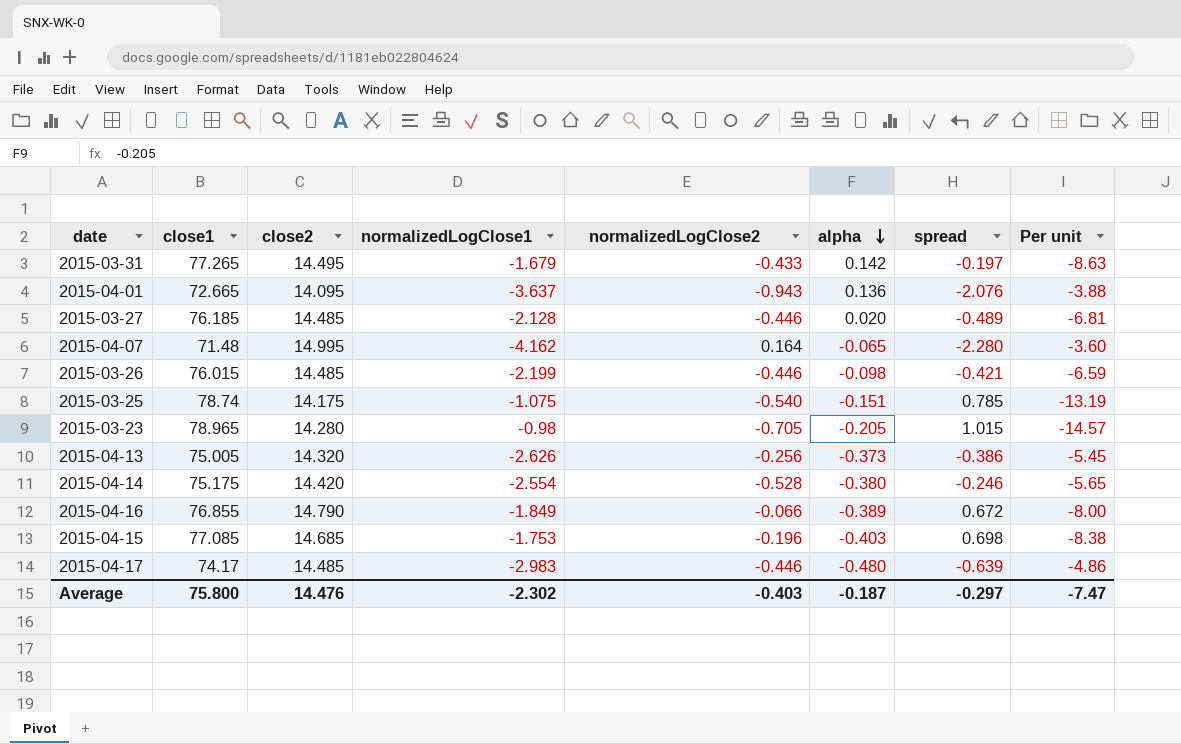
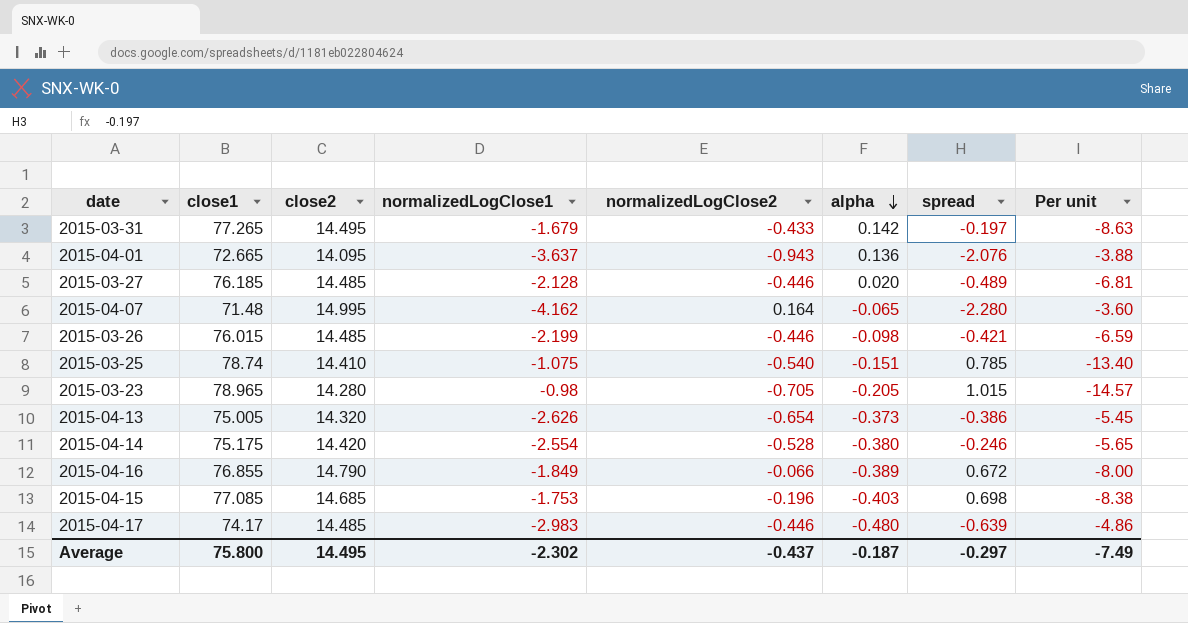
2015-03-25 | close2: 14.175 -> 14.410
2015-03-25 | Per unit: -13.19 -> -13.40
2015-04-13 | normalizedLogClose2: -0.256 -> -0.654
Average | close2: 14.476 -> 14.495
Average | normalizedLogClose2: -0.403 -> -0.437
Average | Per unit: -7.47 -> -7.49

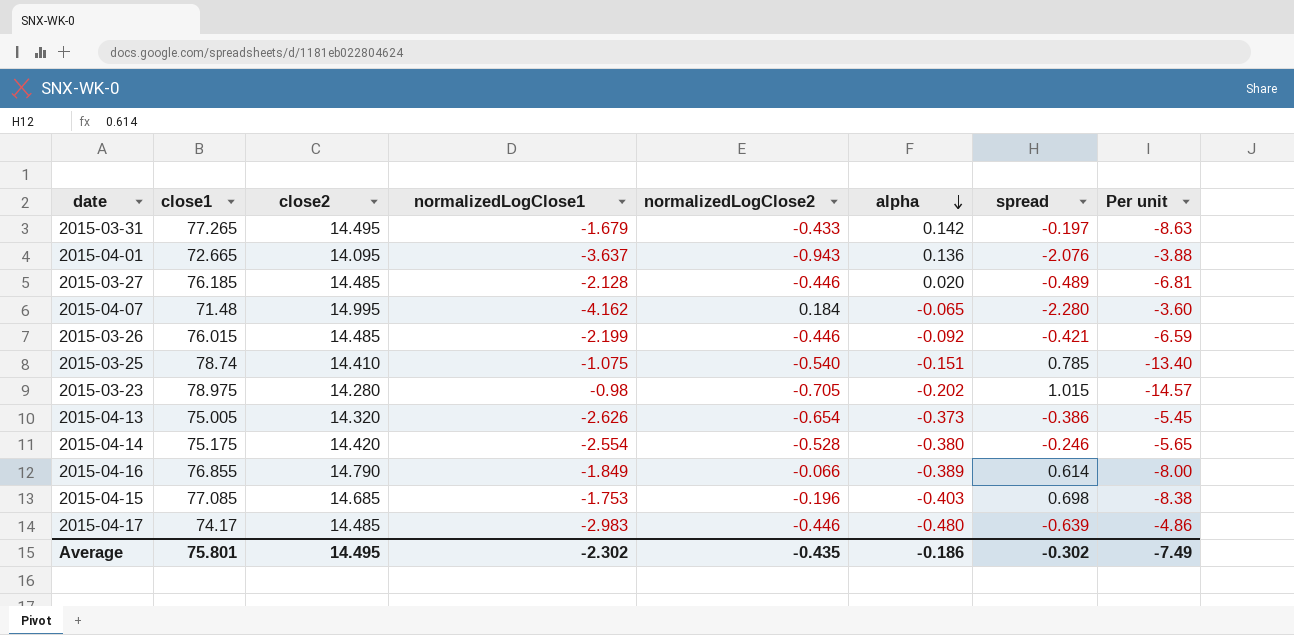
2015-04-07 | normalizedLogClose2: 0.164 -> 0.184
2015-03-26 | alpha: -0.098 -> -0.092
2015-03-23 | close1: 78.965 -> 78.975
2015-03-23 | alpha: -0.205 -> -0.202
2015-04-16 | spread: 0.672 -> 0.614
Average | close1: 75.800 -> 75.801
Average | normalizedLogClose2: -0.437 -> -0.435
Average | alpha: -0.187 -> -0.186
Average | spread: -0.297 -> -0.302

